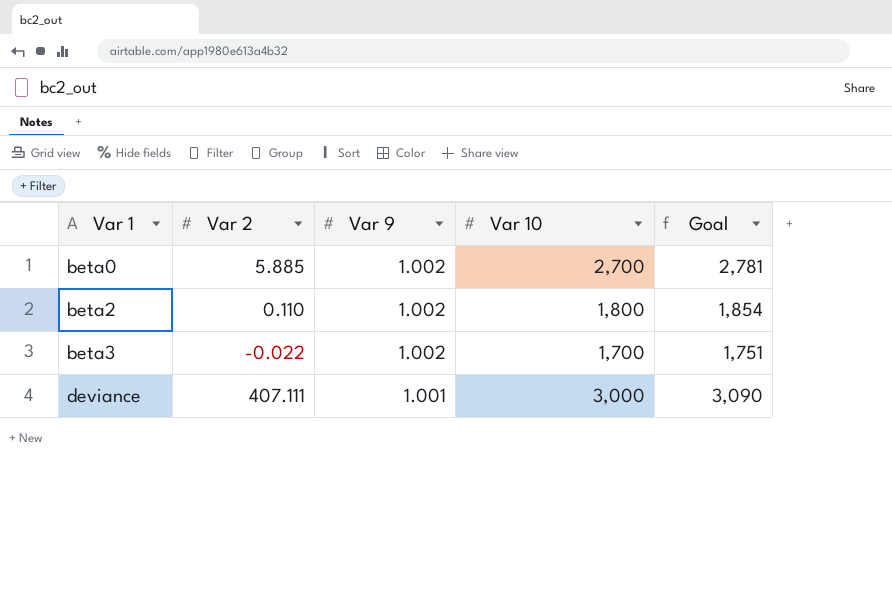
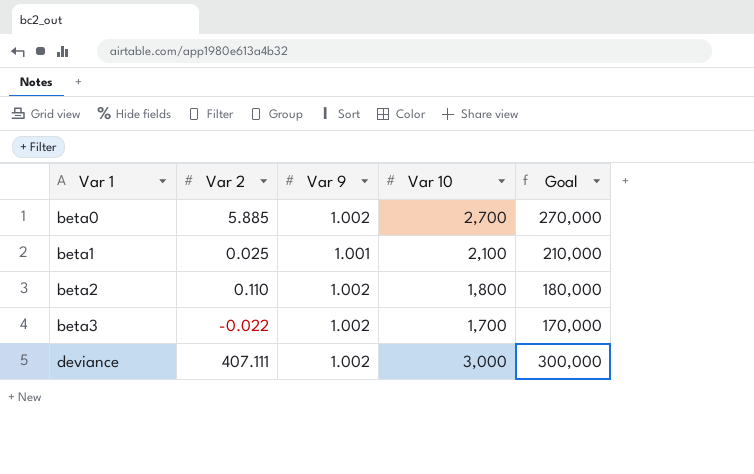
column Goal | formula: [Var 10] * 1.03 -> [Var 10] * 100
row beta1: none -> 0.025 | 1.001 | 2,100 | 210,000
deviance | Var 9: 1.001 -> 1.002

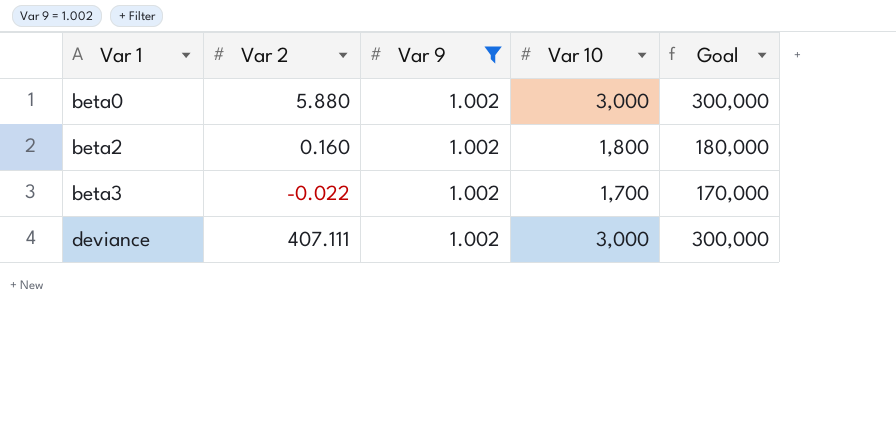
filter: none -> Var 9 = 1.002
beta0 | Var 2: 5.885 -> 5.880
beta0 | Var 10: 2,700 -> 3,000
beta0 | Goal: 270,000 -> 300,000
beta2 | Var 2: 0.110 -> 0.160

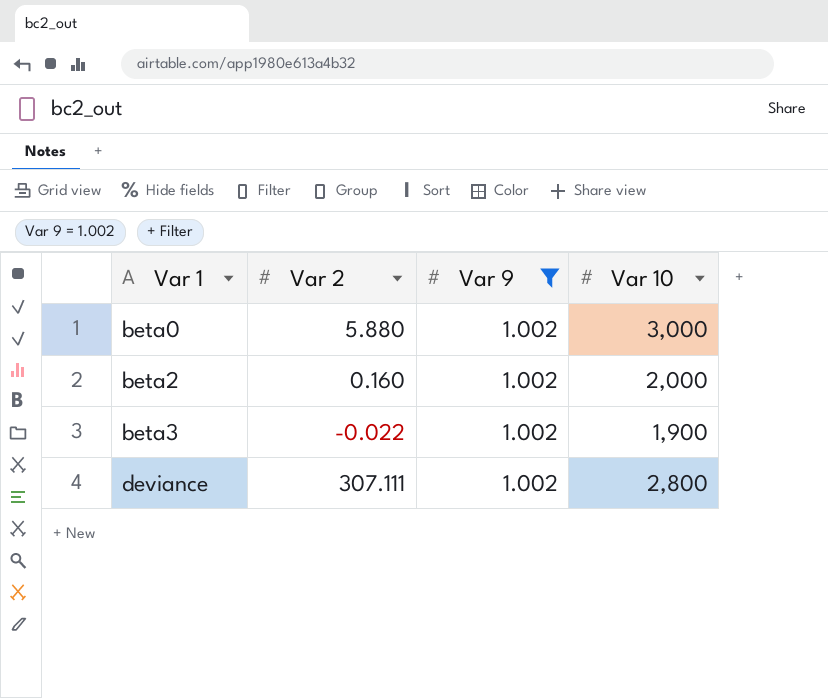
column Goal | formula: [Var 10] * 100 -> none
beta2 | Var 10: 1,800 -> 2,000
beta3 | Var 10: 1,700 -> 1,900
deviance | Var 2: 407.111 -> 307.111
deviance | Var 10: 3,000 -> 2,800

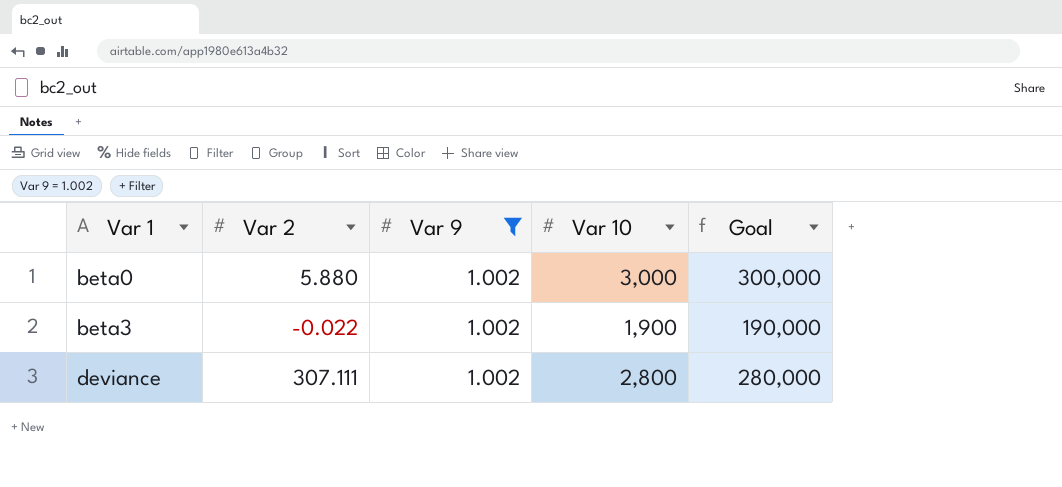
column Goal | formula: none -> [Var 10] * 100
row beta2: 0.160 | 1.002 | 2,000 -> none

